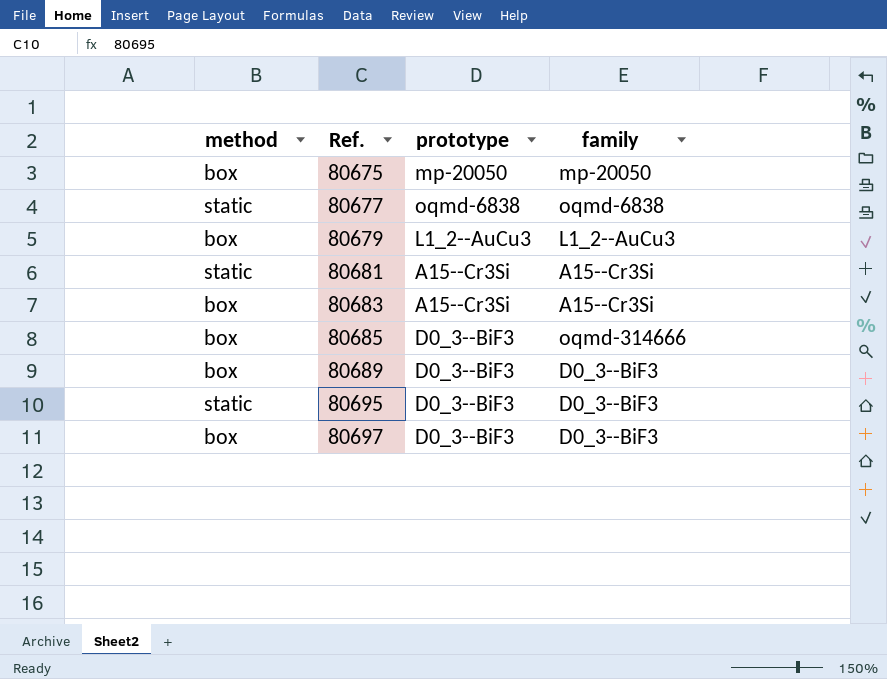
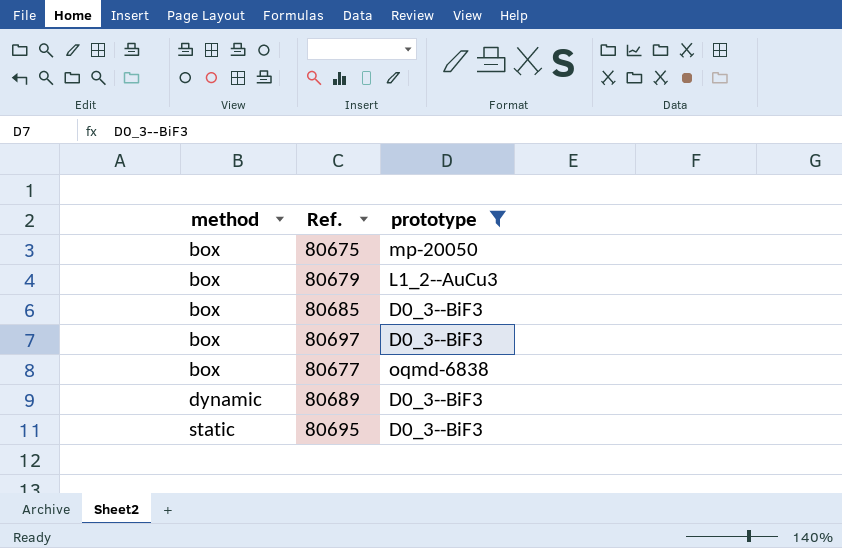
filter: none -> prototype != A15--Cr3Si
row order: Ref. ascending -> method ascending
column family | position: 4 -> none
80677 | method: static -> box
80689 | method: box -> dynamic

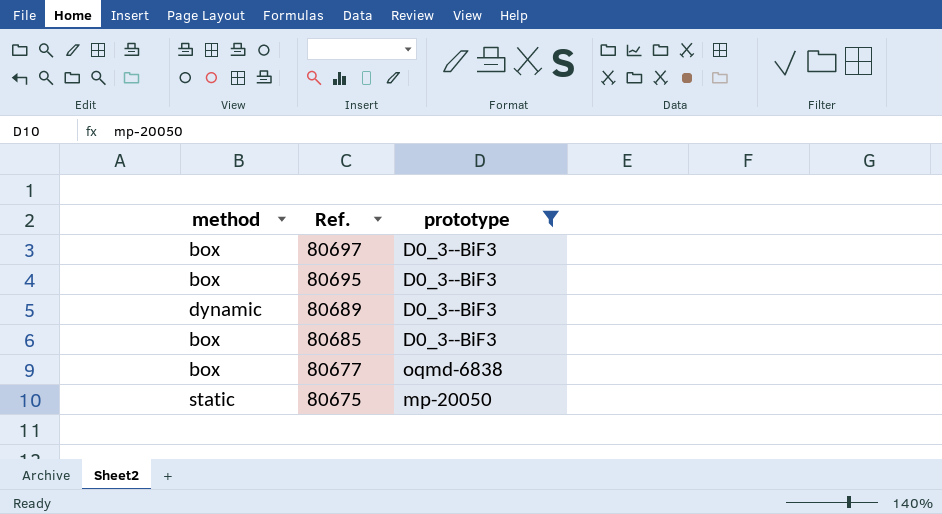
row order: method ascending -> Ref. descending
row 80679: box | L1_2--AuCu3 -> none
80695 | method: static -> box
80675 | method: box -> static

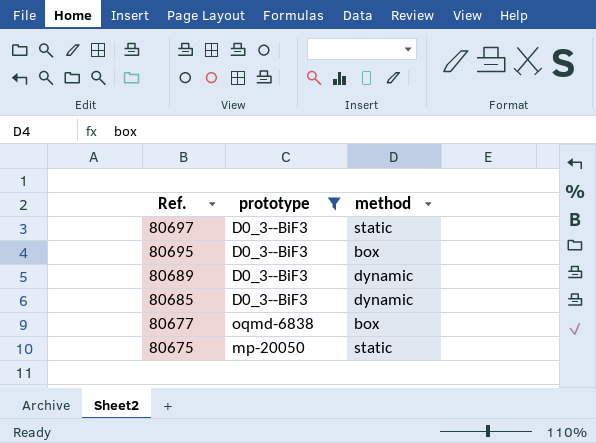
column method | position: 1 -> 3
80697 | method: box -> static
80685 | method: box -> dynamic

